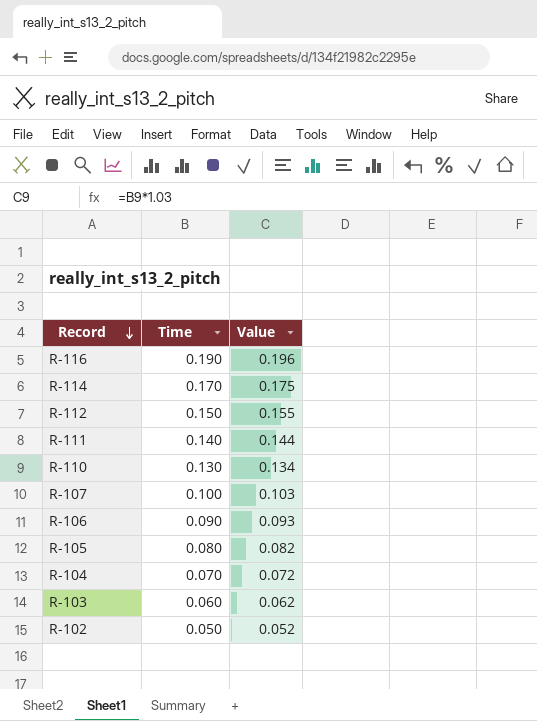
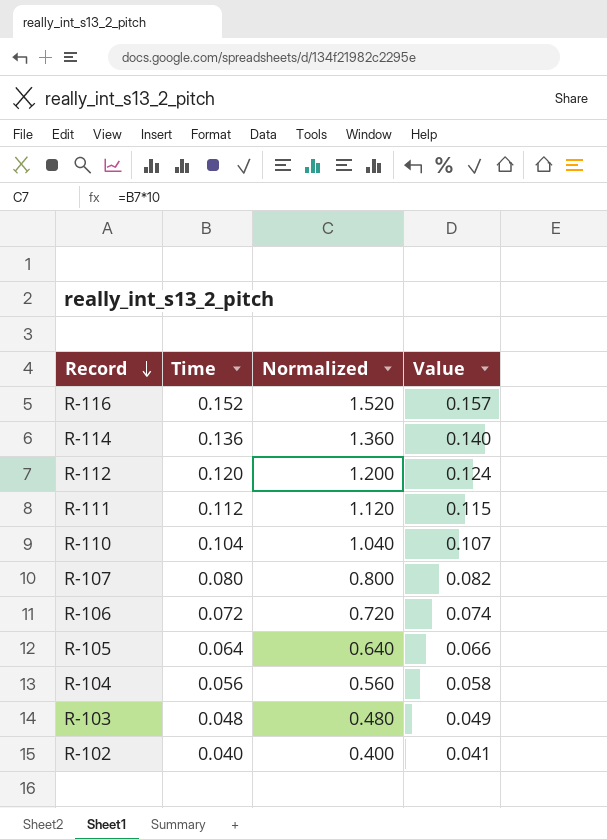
column Normalized | formula: none -> [Time] * 10
R-116 | Time: 0.190 -> 0.152
R-116 | Value: 0.196 -> 0.157
R-114 | Time: 0.170 -> 0.136
R-114 | Value: 0.175 -> 0.140
R-112 | Time: 0.150 -> 0.120
R-112 | Value: 0.155 -> 0.124
R-111 | Time: 0.140 -> 0.112
R-111 | Value: 0.144 -> 0.115
R-110 | Time: 0.130 -> 0.104
R-110 | Value: 0.134 -> 0.107
R-107 | Time: 0.100 -> 0.080
R-107 | Value: 0.103 -> 0.082
R-106 | Time: 0.090 -> 0.072
R-106 | Value: 0.093 -> 0.074
R-105 | Time: 0.080 -> 0.064
R-105 | Value: 0.082 -> 0.066
R-104 | Time: 0.070 -> 0.056
R-104 | Value: 0.072 -> 0.058
R-103 | Time: 0.060 -> 0.048
R-103 | Value: 0.062 -> 0.049
R-102 | Time: 0.050 -> 0.040
R-102 | Value: 0.052 -> 0.041

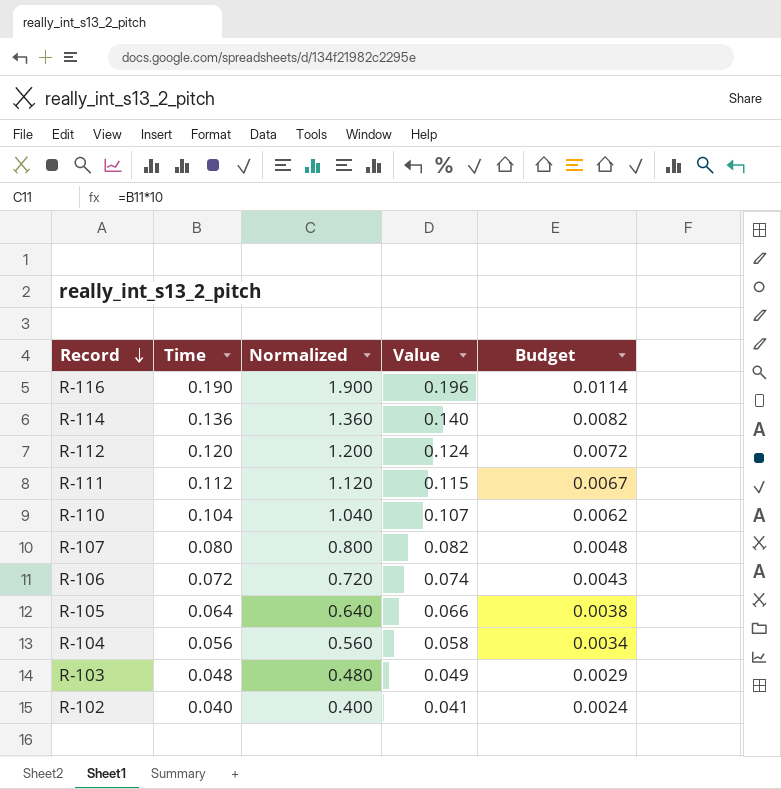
column Budget | formula: none -> [Time] * 0.06
R-116 | Time: 0.152 -> 0.190
R-116 | Normalized: 1.520 -> 1.900
R-116 | Value: 0.157 -> 0.196

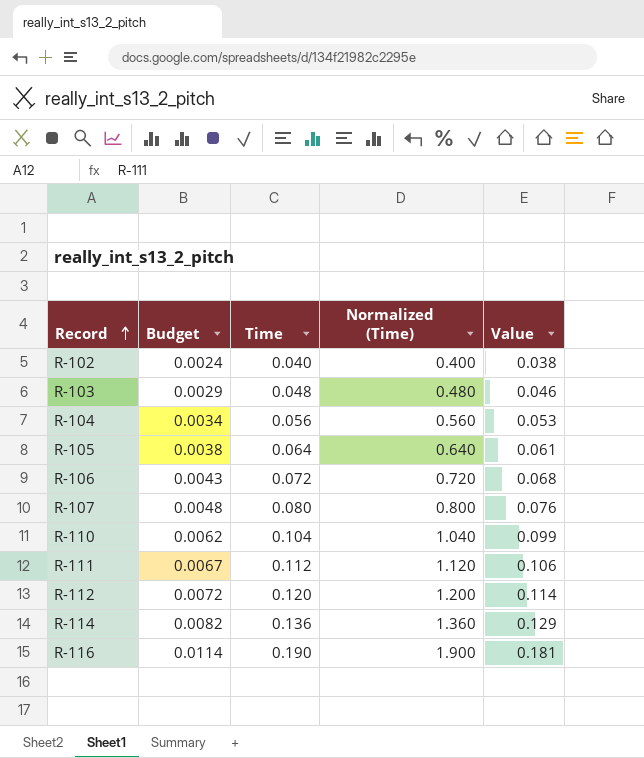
row order: Record descending -> Record ascending
column Budget | position: 5 -> 2
column name: Normalized -> Normalized (Time)
column Value | formula: [Time] * 1.03 -> [Time] * 0.95

